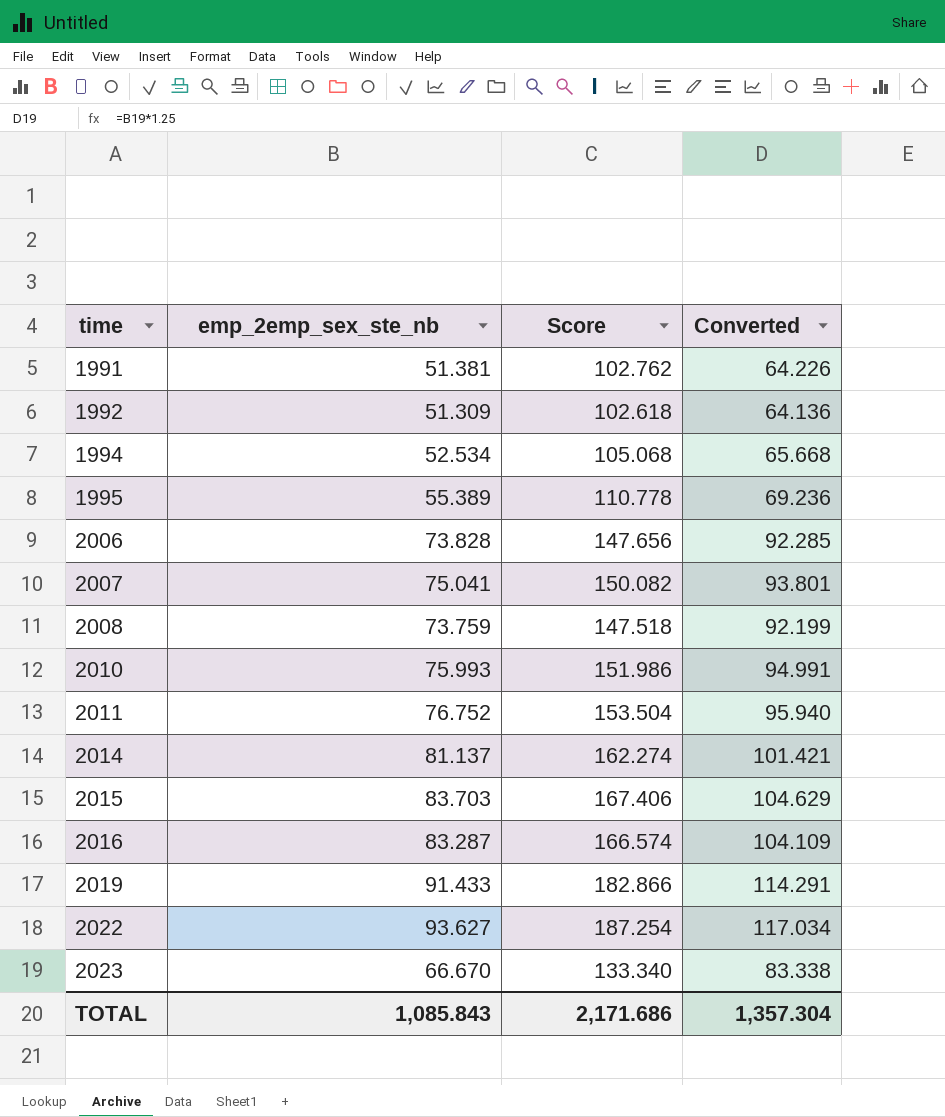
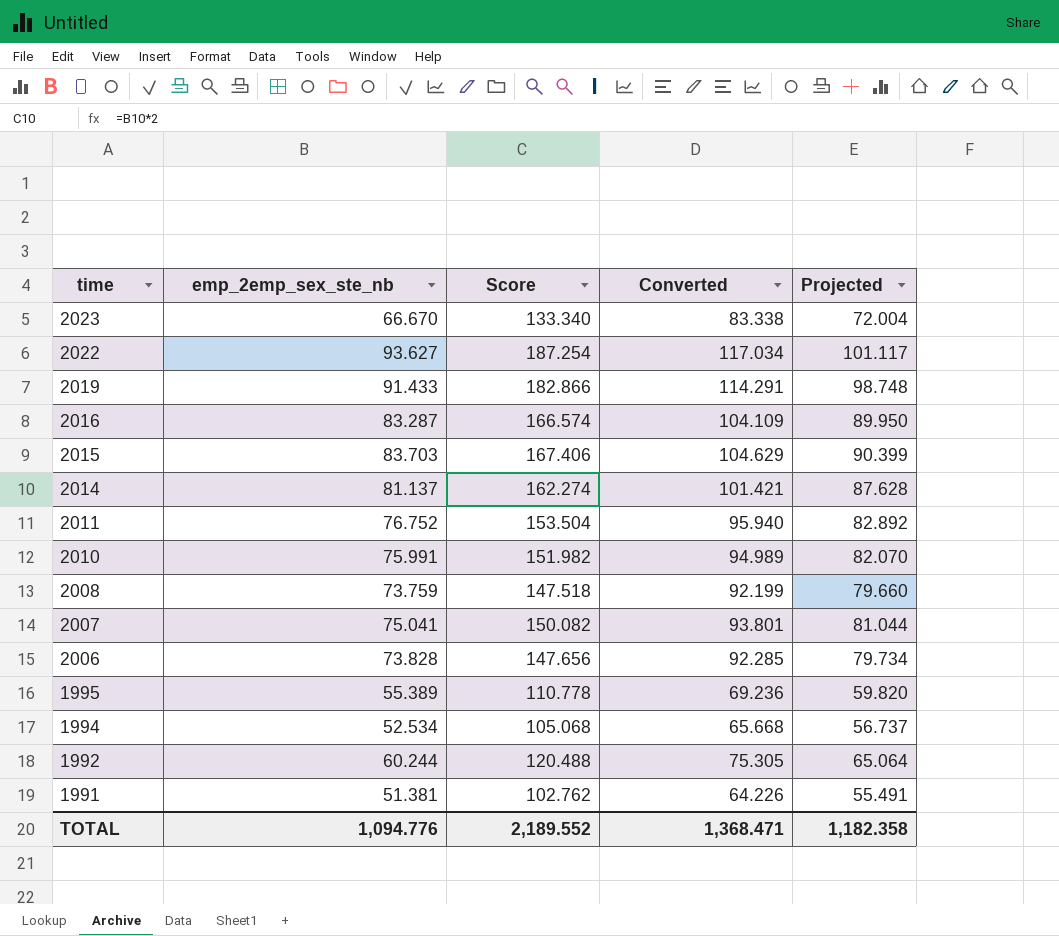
row order: time ascending -> time descending
column Projected | formula: none -> [emp_2emp_sex_ste_nb] * 1.08
2010 | emp_2emp_sex_ste_nb: 75.993 -> 75.991
2010 | Score: 151.986 -> 151.982
2010 | Converted: 94.991 -> 94.989
1992 | emp_2emp_sex_ste_nb: 51.309 -> 60.244
1992 | Score: 102.618 -> 120.488
1992 | Converted: 64.136 -> 75.305
TOTAL | emp_2emp_sex_ste_nb: 1,085.843 -> 1,094.776
TOTAL | Score: 2,171.686 -> 2,189.552
TOTAL | Converted: 1,357.304 -> 1,368.471

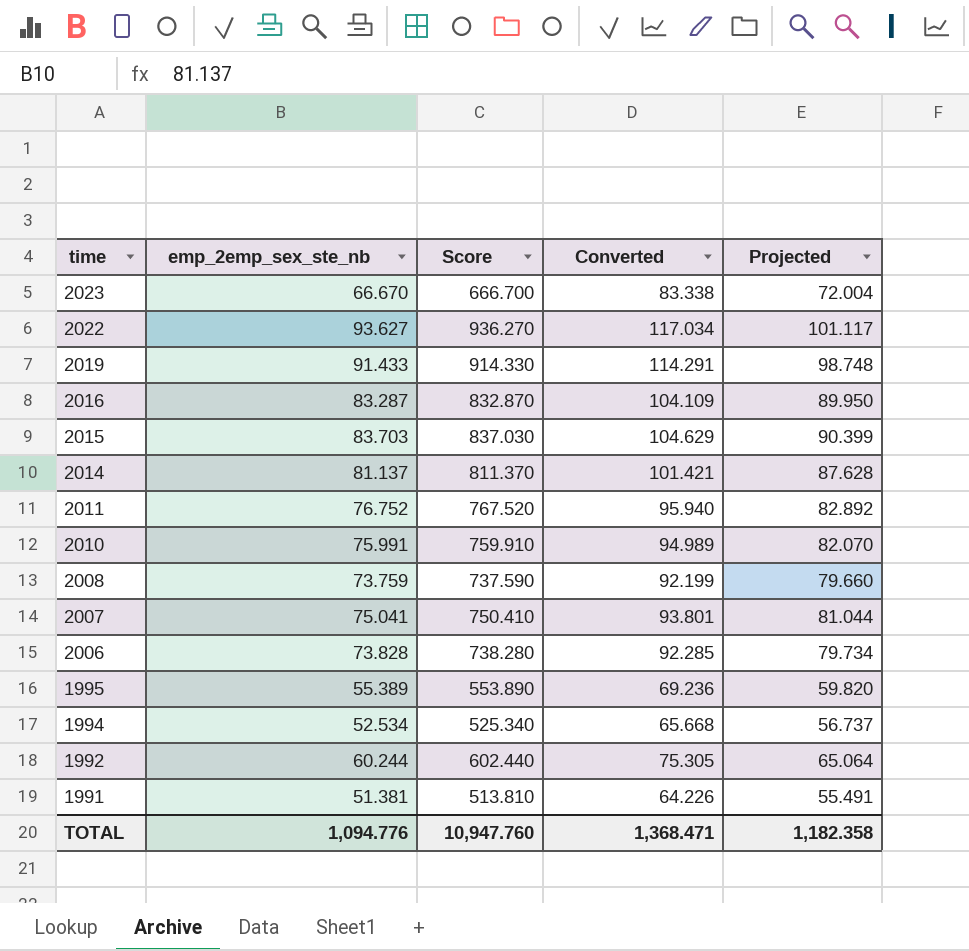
column Score | formula: [emp_2emp_sex_ste_nb] * 2 -> [emp_2emp_sex_ste_nb] * 10
TOTAL | Score: 2,189.552 -> 10,947.760

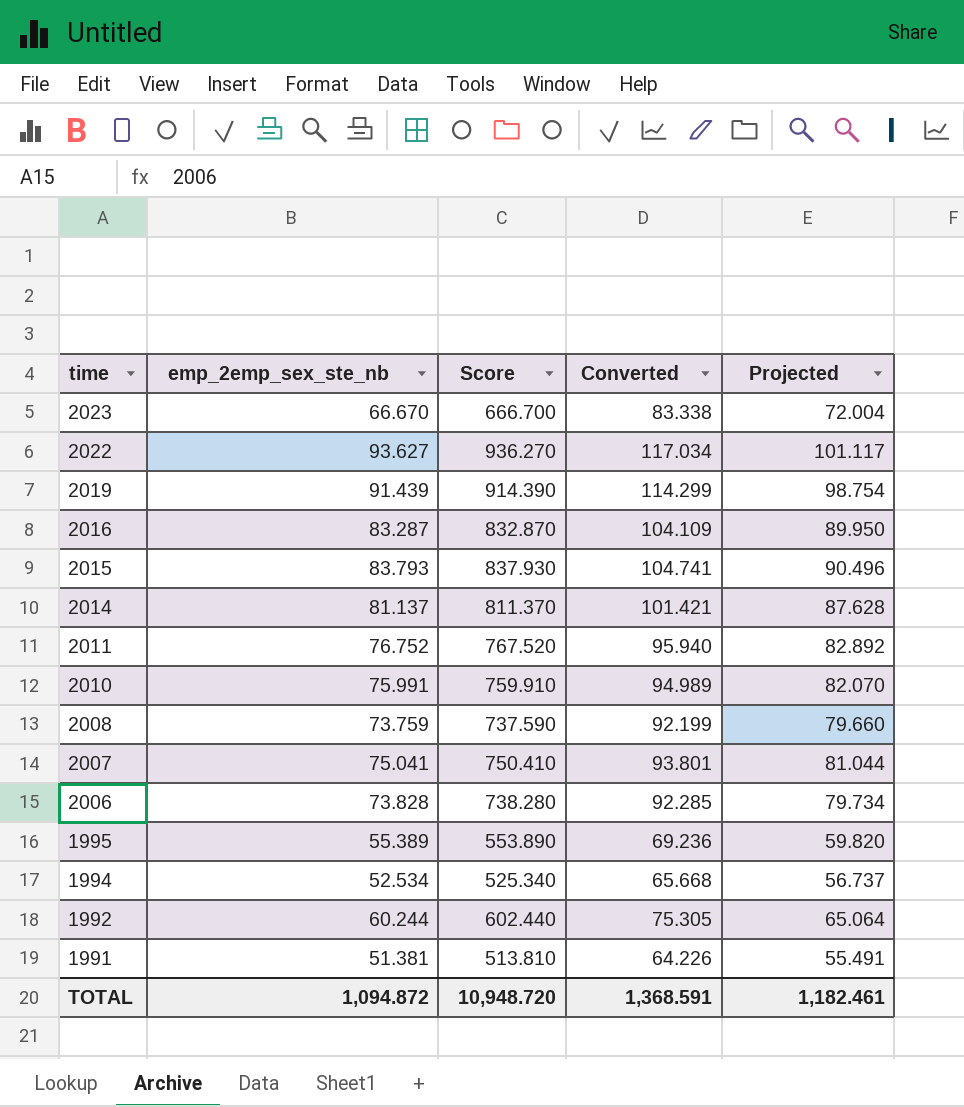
2019 | emp_2emp_sex_ste_nb: 91.433 -> 91.439
2019 | Score: 914.330 -> 914.390
2019 | Converted: 114.291 -> 114.299
2019 | Projected: 98.748 -> 98.754
2015 | emp_2emp_sex_ste_nb: 83.703 -> 83.793
2015 | Score: 837.030 -> 837.930
2015 | Converted: 104.629 -> 104.741
2015 | Projected: 90.399 -> 90.496
TOTAL | emp_2emp_sex_ste_nb: 1,094.776 -> 1,094.872
TOTAL | Score: 10,947.760 -> 10,948.720
TOTAL | Converted: 1,368.471 -> 1,368.591
TOTAL | Projected: 1,182.358 -> 1,182.461

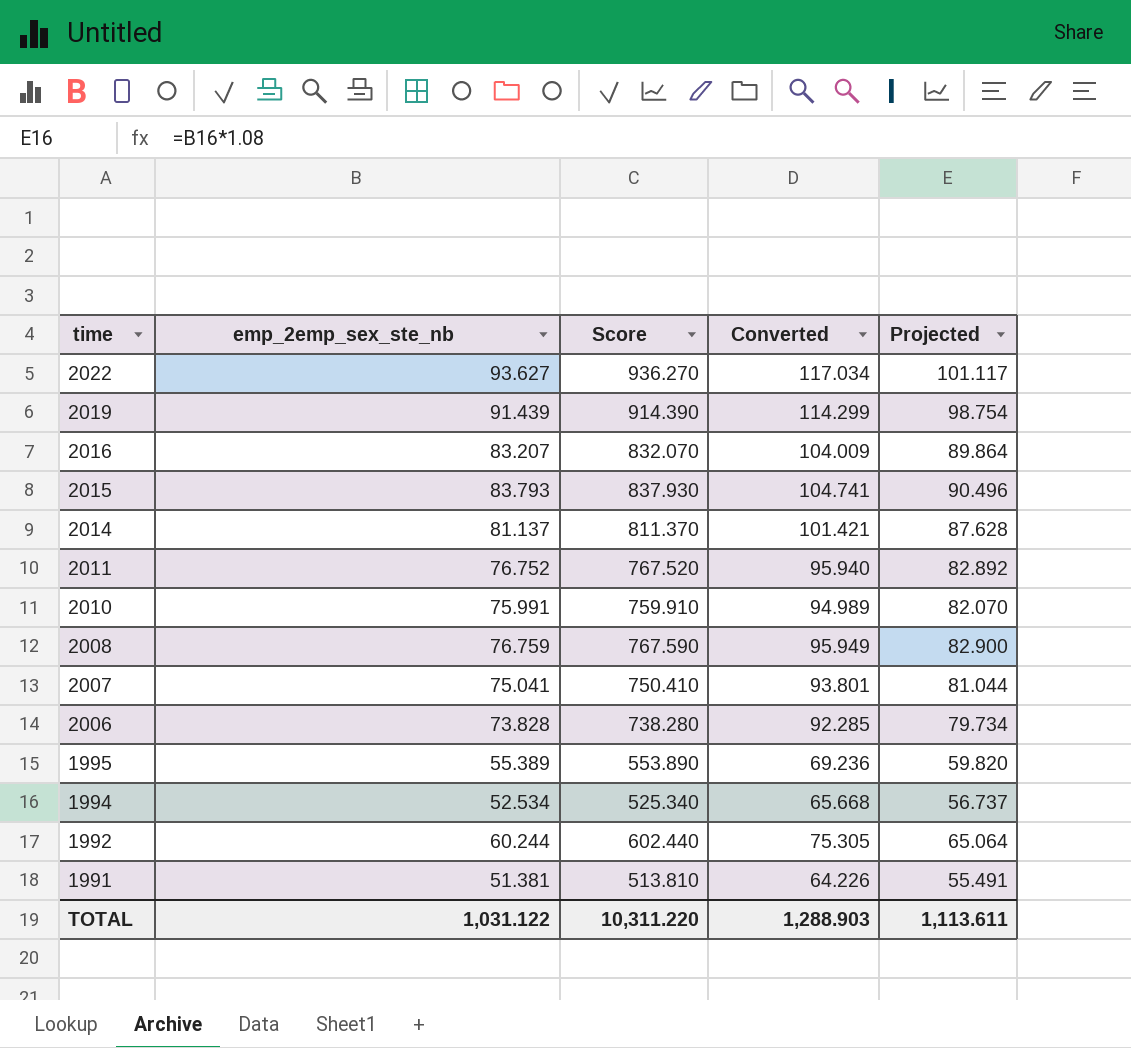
row 2023: 66.670 | 666.700 | 83.338 | 72.004 -> none
2016 | emp_2emp_sex_ste_nb: 83.287 -> 83.207
2016 | Score: 832.870 -> 832.070
2016 | Converted: 104.109 -> 104.009
2016 | Projected: 89.950 -> 89.864
2008 | emp_2emp_sex_ste_nb: 73.759 -> 76.759
2008 | Score: 737.590 -> 767.590
2008 | Converted: 92.199 -> 95.949
2008 | Projected: 79.660 -> 82.900
TOTAL | emp_2emp_sex_ste_nb: 1,094.872 -> 1,031.122
TOTAL | Score: 10,948.720 -> 10,311.220
TOTAL | Converted: 1,368.591 -> 1,288.903
TOTAL | Projected: 1,182.461 -> 1,113.611

